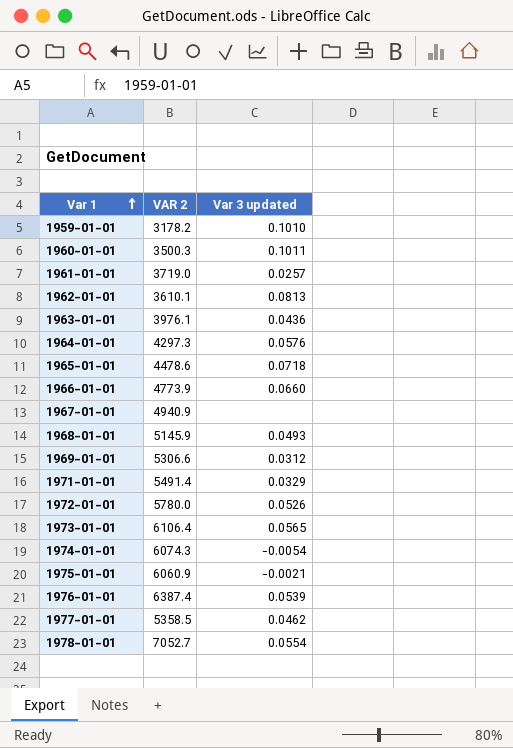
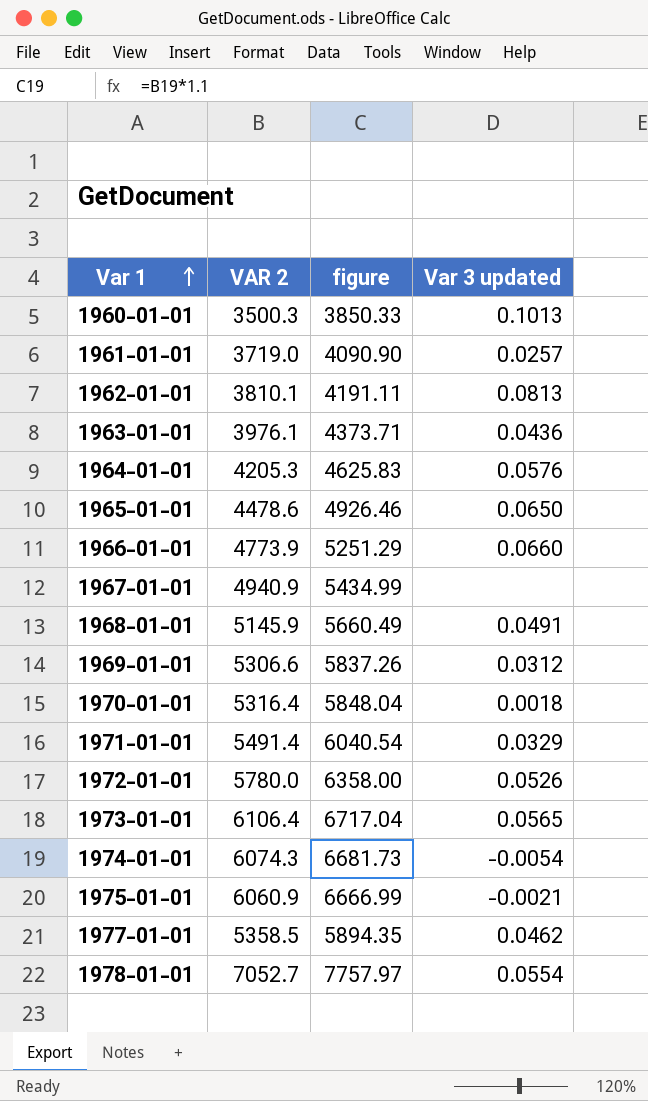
column figure | formula: none -> [VAR 2] * 1.1
row 1959-01-01: 3178.2 | 0.1010 -> none
row 1976-01-01: 6387.4 | 0.0539 -> none
1960-01-01 | Var 3 updated: 0.1011 -> 0.1013
1962-01-01 | VAR 2: 3610.1 -> 3810.1
1964-01-01 | VAR 2: 4297.3 -> 4205.3
1965-01-01 | Var 3 updated: 0.0718 -> 0.0650
1968-01-01 | Var 3 updated: 0.0493 -> 0.0491
row 1970-01-01: none -> 5316.4 | 5848.04 | 0.0018

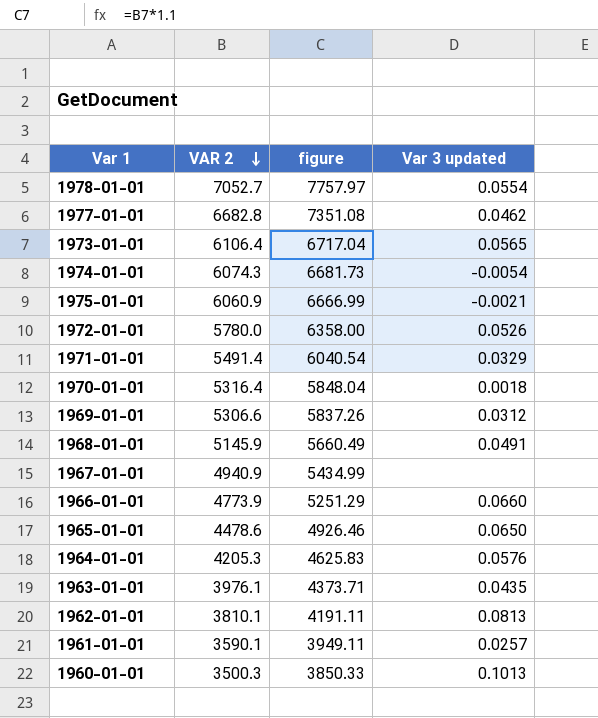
row order: Var 1 ascending -> VAR 2 descending
1977-01-01 | VAR 2: 5358.5 -> 6682.8
1977-01-01 | figure: 5894.35 -> 7351.08
1963-01-01 | Var 3 updated: 0.0436 -> 0.0435
1961-01-01 | VAR 2: 3719.0 -> 3590.1
1961-01-01 | figure: 4090.90 -> 3949.11

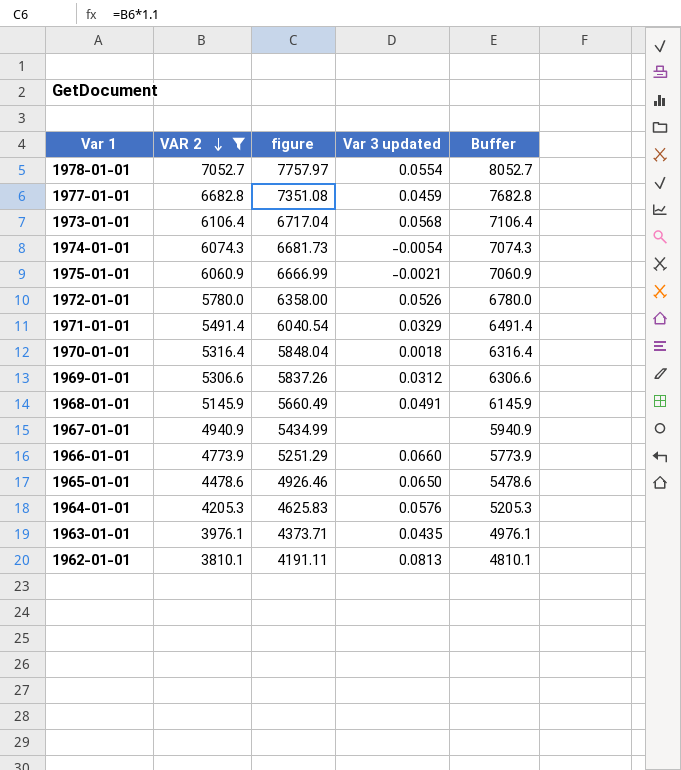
filter: none -> VAR 2 >= 3810.1
column Buffer | formula: none -> [VAR 2] + 1000
1977-01-01 | Var 3 updated: 0.0462 -> 0.0459
1973-01-01 | Var 3 updated: 0.0565 -> 0.0568

